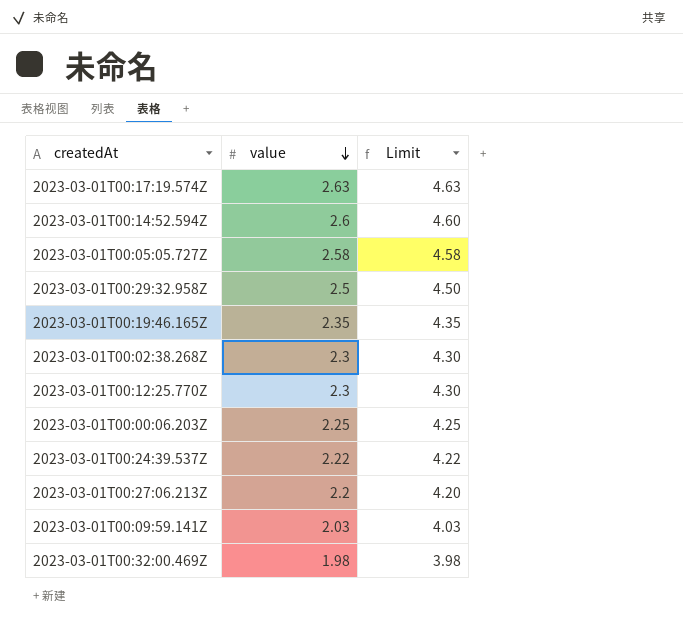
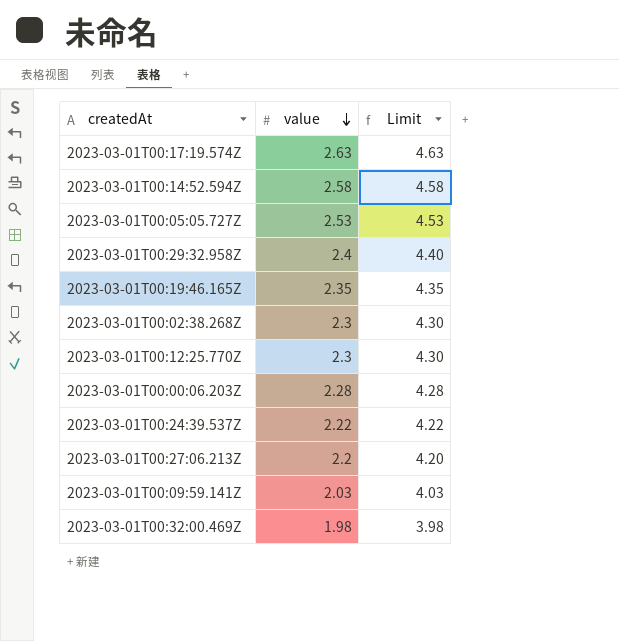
2023-03-01T00:14:52.594Z | value: 2.6 -> 2.58
2023-03-01T00:14:52.594Z | Limit: 4.60 -> 4.58
2023-03-01T00:05:05.727Z | value: 2.58 -> 2.53
2023-03-01T00:05:05.727Z | Limit: 4.58 -> 4.53
2023-03-01T00:29:32.958Z | value: 2.5 -> 2.4
2023-03-01T00:29:32.958Z | Limit: 4.50 -> 4.40
2023-03-01T00:00:06.203Z | value: 2.25 -> 2.28
2023-03-01T00:00:06.203Z | Limit: 4.25 -> 4.28

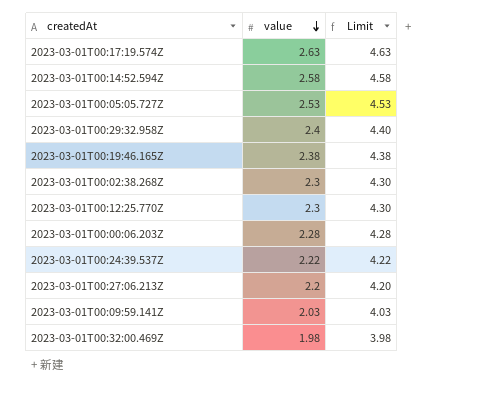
2023-03-01T00:19:46.165Z | value: 2.35 -> 2.38
2023-03-01T00:19:46.165Z | Limit: 4.35 -> 4.38

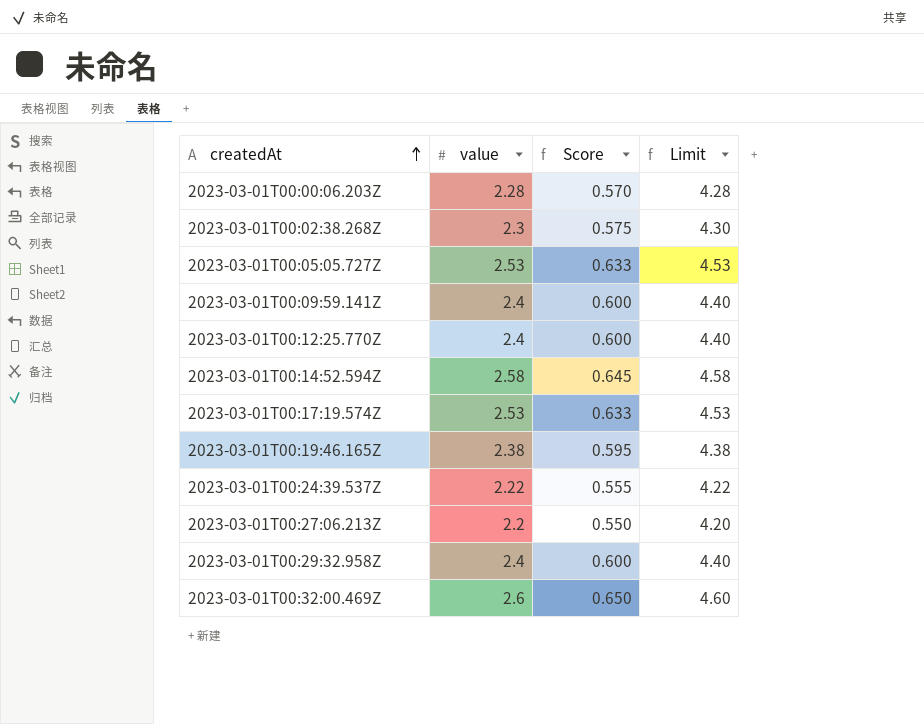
row order: value descending -> createdAt ascending
column Score | formula: none -> [value] * 0.25
2023-03-01T00:09:59.141Z | value: 2.03 -> 2.4
2023-03-01T00:09:59.141Z | Limit: 4.03 -> 4.40
2023-03-01T00:12:25.770Z | value: 2.3 -> 2.4
2023-03-01T00:12:25.770Z | Limit: 4.30 -> 4.40
2023-03-01T00:17:19.574Z | value: 2.63 -> 2.53
2023-03-01T00:17:19.574Z | Limit: 4.63 -> 4.53
2023-03-01T00:32:00.469Z | value: 1.98 -> 2.6
2023-03-01T00:32:00.469Z | Limit: 3.98 -> 4.60

